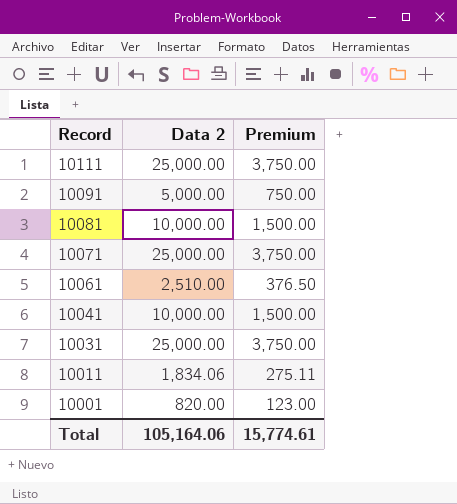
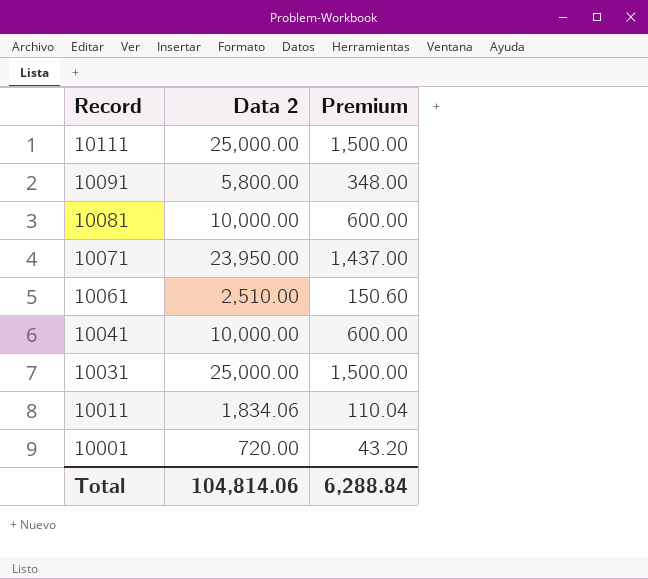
column Premium | formula: [Data 2] * 0.15 -> [Data 2] * 0.06
10091 | Data 2: 5,000.00 -> 5,800.00
10071 | Data 2: 25,000.00 -> 23,950.00
10001 | Data 2: 820.00 -> 720.00
Total | Data 2: 105,164.06 -> 104,814.06
Total | Premium: 15,774.61 -> 6,288.84

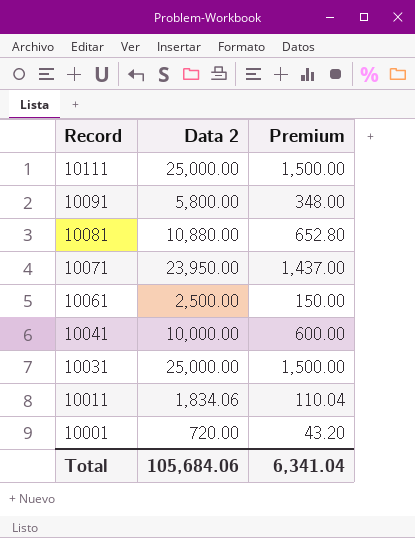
10081 | Data 2: 10,000.00 -> 10,880.00
10081 | Premium: 600.00 -> 652.80
10061 | Data 2: 2,510.00 -> 2,500.00
10061 | Premium: 150.60 -> 150.00
Total | Data 2: 104,814.06 -> 105,684.06
Total | Premium: 6,288.84 -> 6,341.04

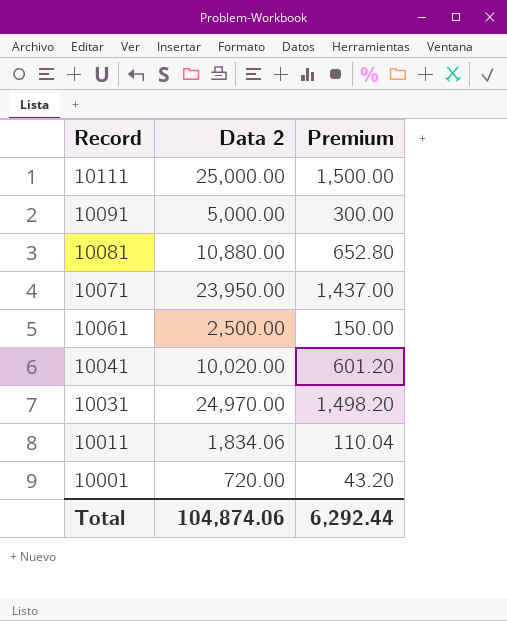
10091 | Data 2: 5,800.00 -> 5,000.00
10091 | Premium: 348.00 -> 300.00
10041 | Data 2: 10,000.00 -> 10,020.00
10041 | Premium: 600.00 -> 601.20
10031 | Data 2: 25,000.00 -> 24,970.00
10031 | Premium: 1,500.00 -> 1,498.20
Total | Data 2: 105,684.06 -> 104,874.06
Total | Premium: 6,341.04 -> 6,292.44

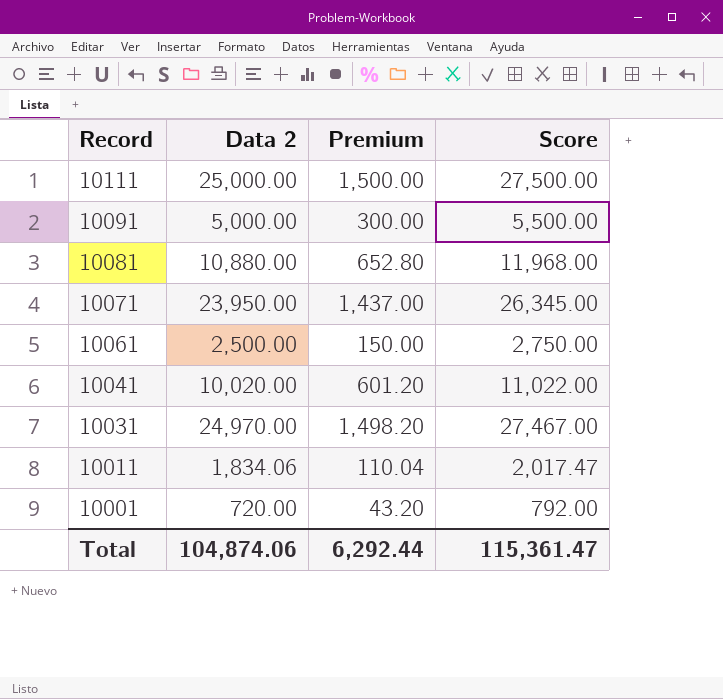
column Score | formula: none -> [Data 2] * 1.1

